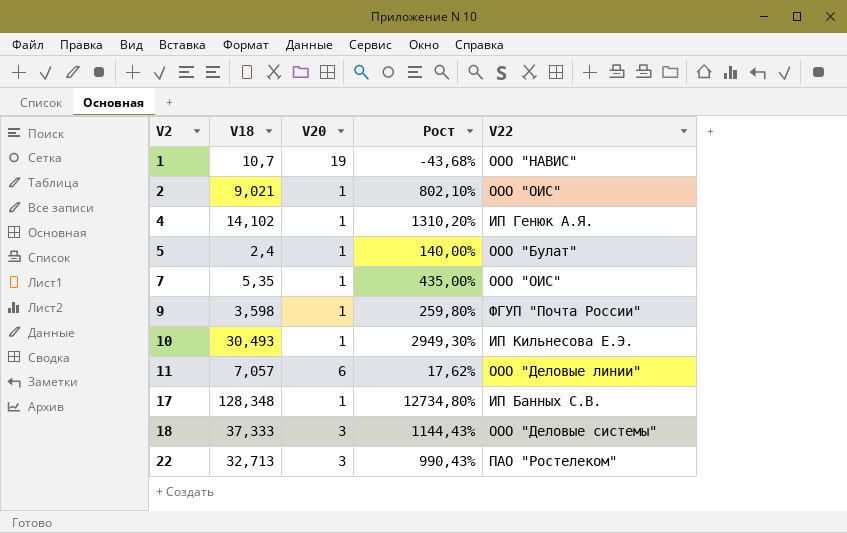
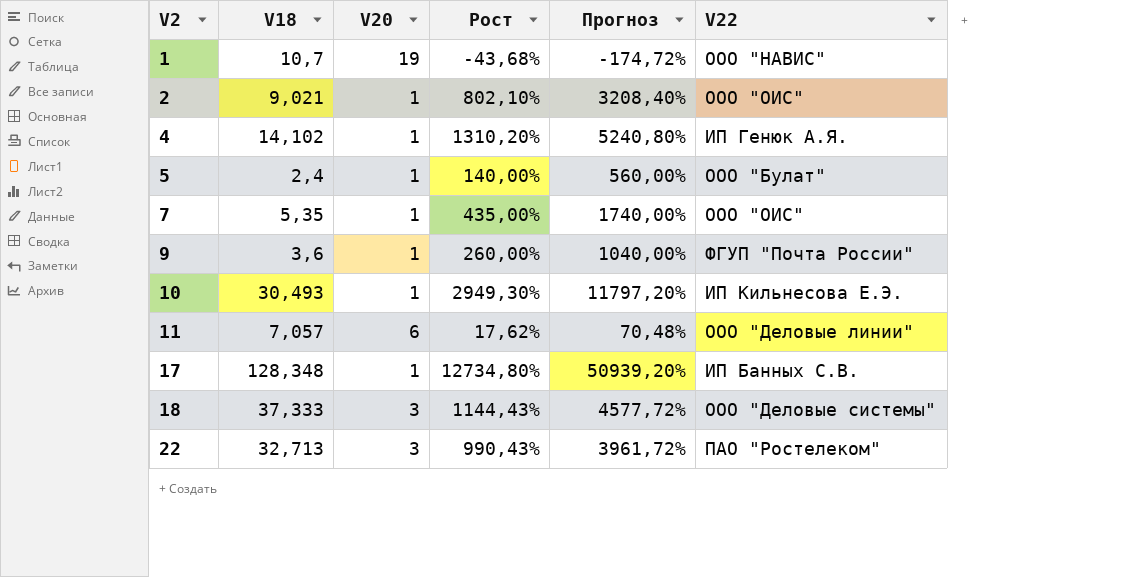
column Прогноз | formula: none -> [Рост] * 4
9 | V18: 3,598 -> 3,6
9 | Рост: 259,80% -> 260,00%

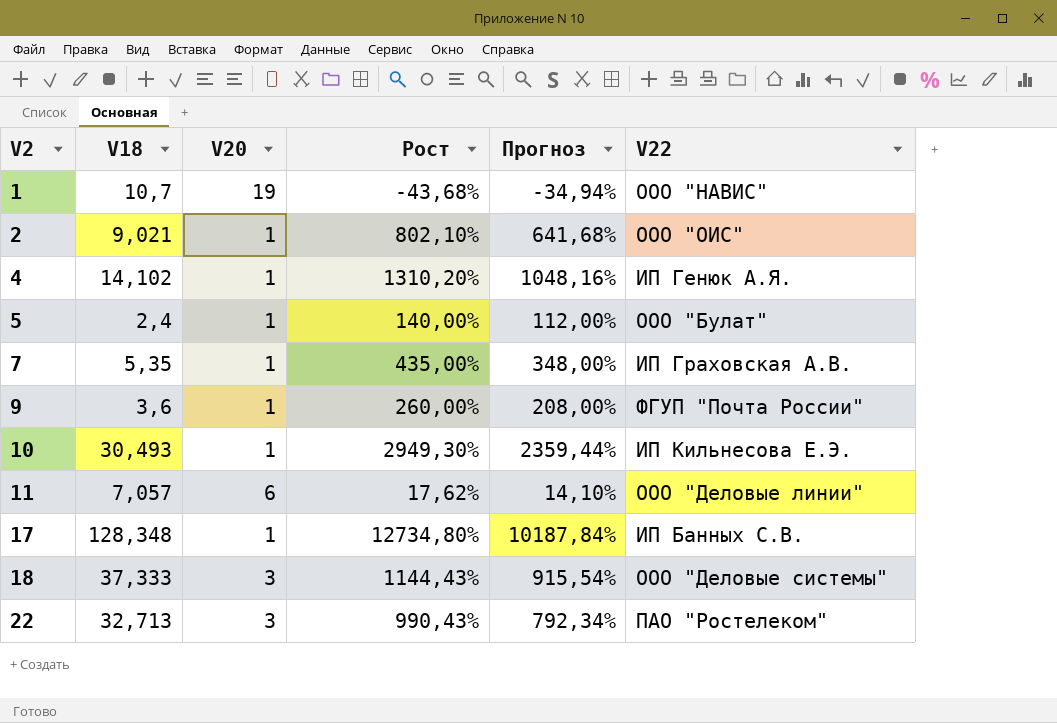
column Прогноз | formula: [Рост] * 4 -> [Рост] * 0,8
7 | V22: ООО "ОИС" -> ИП Граховская А.В.

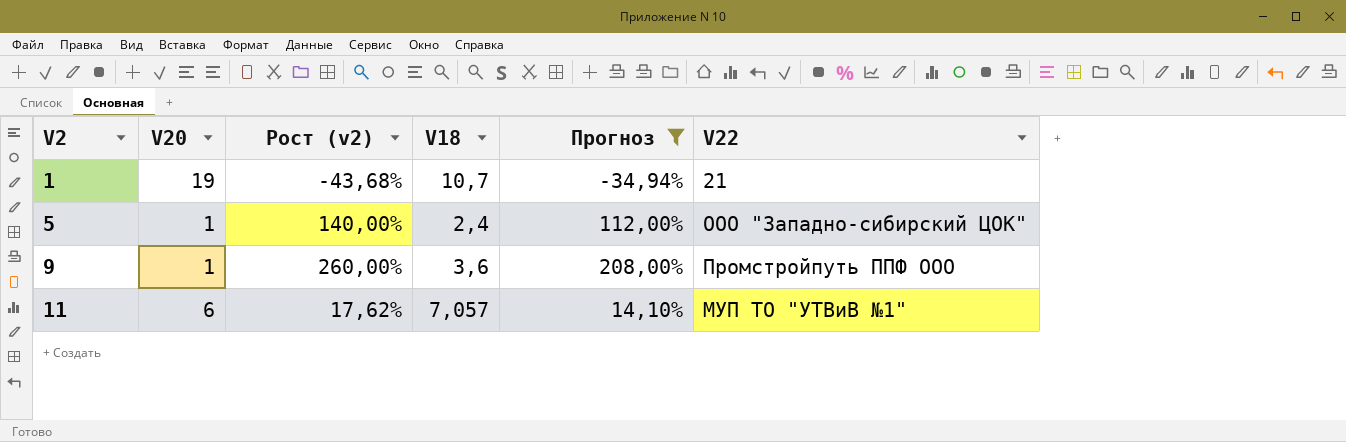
filter: none -> Прогноз <= 208,00%
column name: Рост -> Рост (v2)
column V18 | position: 2 -> 4
1 | V22: ООО "НАВИС" -> 21
5 | V22: ООО "Булат" -> ООО "Западно-сибирский ЦОК"
9 | V22: ФГУП "Почта России" -> Промстройпуть ППФ ООО
11 | V22: ООО "Деловые линии" -> МУП ТО "УТВиВ №1"

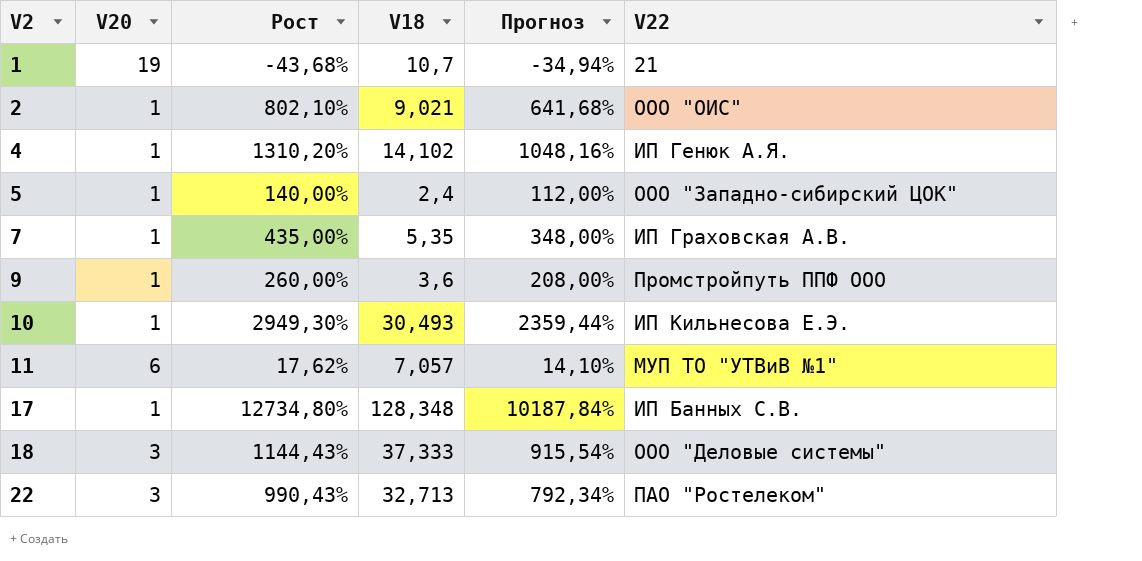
filter: Прогноз <= 208,00% -> none
column name: Рост (v2) -> Рост

